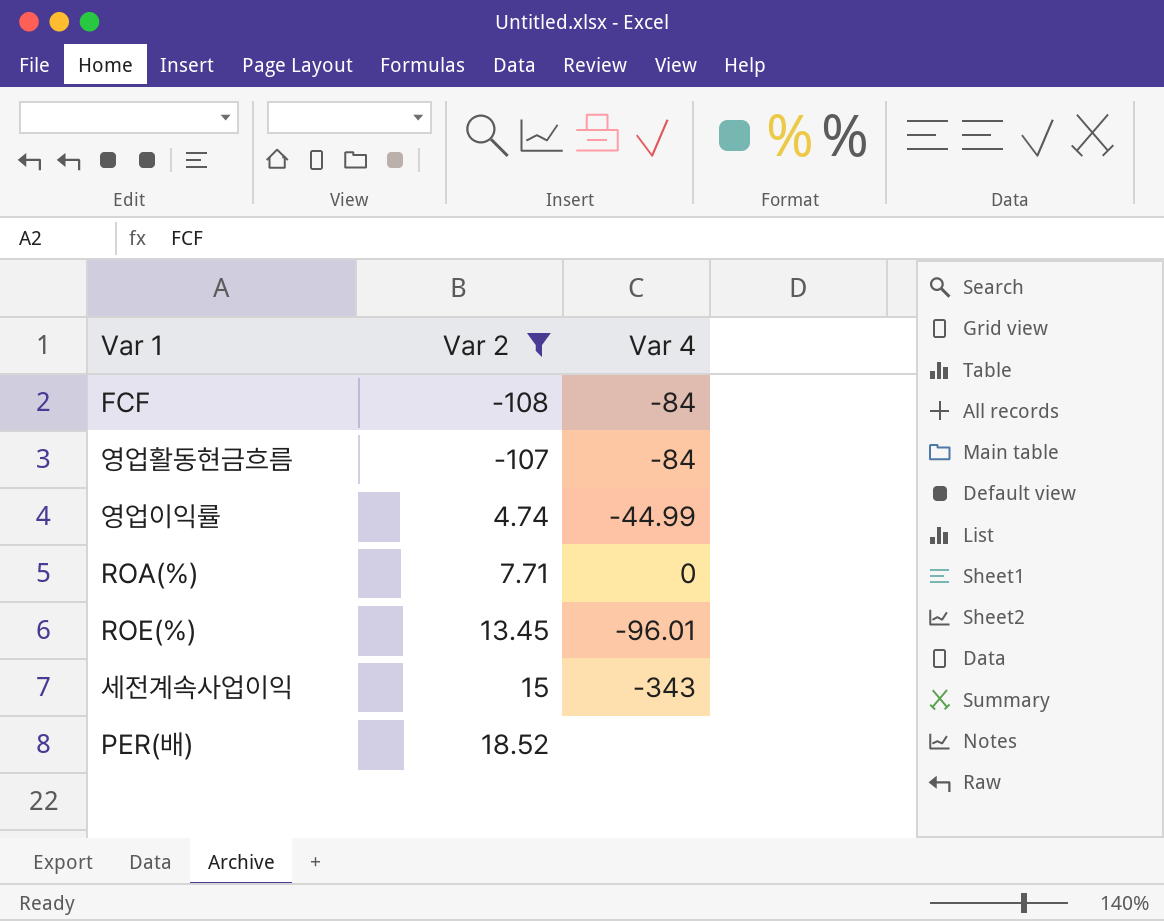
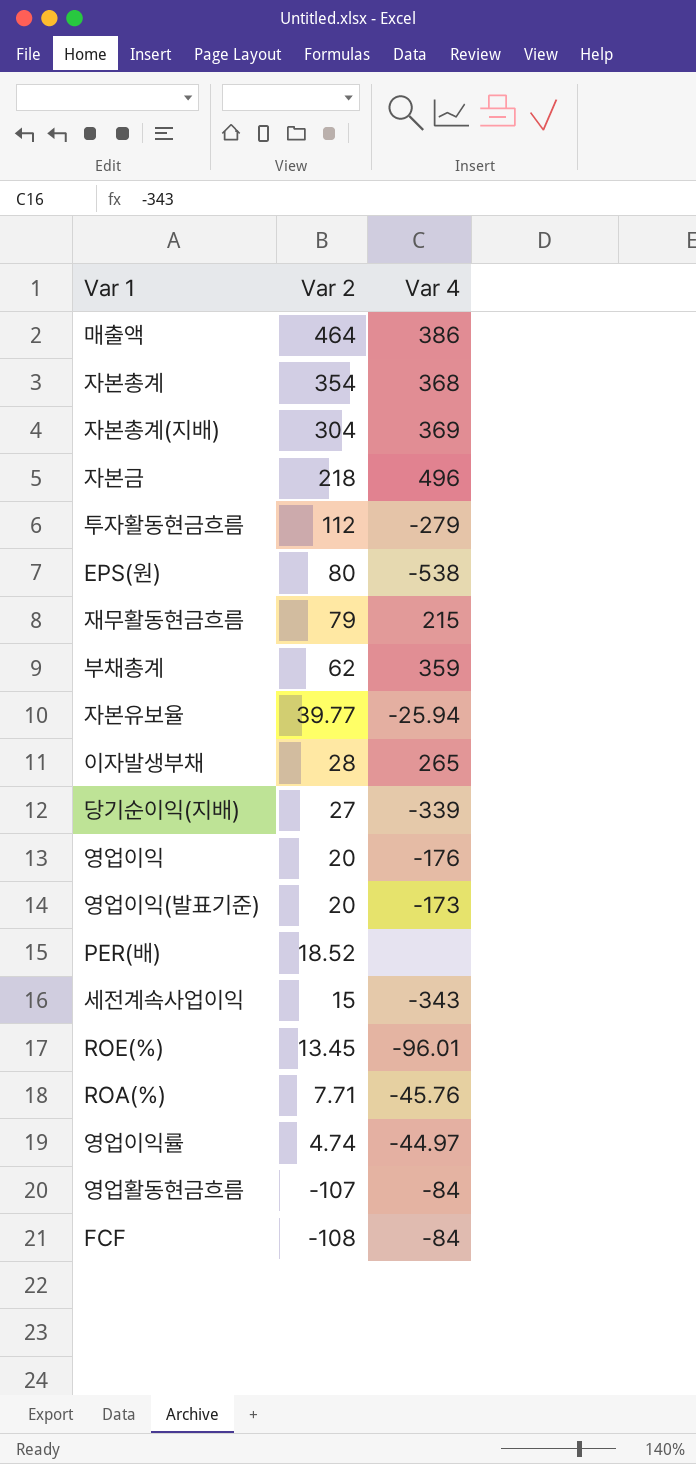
filter: Var 2 <= 18.52 -> none
row order: Var 2 ascending -> Var 2 descending
ROA(%) | Var 4: 0 -> -45.76
영업이익률 | Var 4: -44.99 -> -44.97

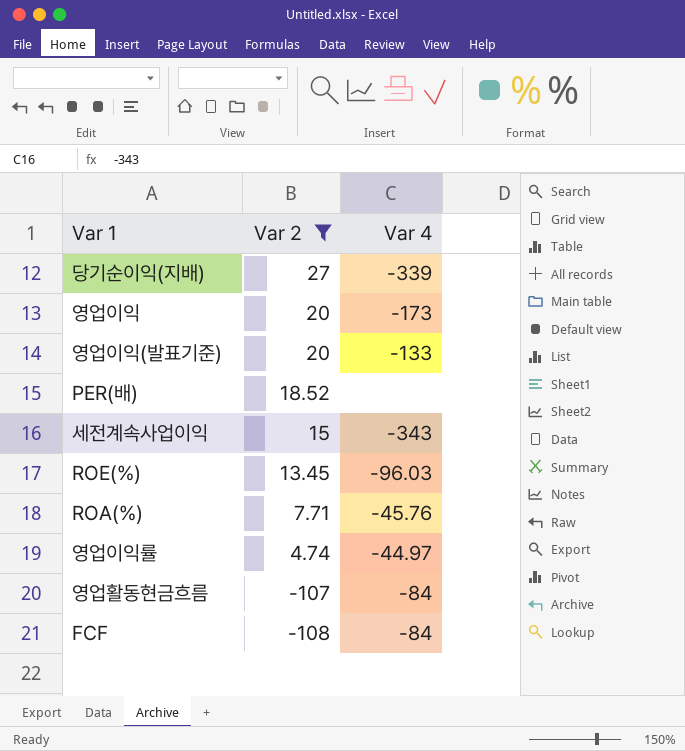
filter: none -> Var 2 <= 27
영업이익 | Var 4: -176 -> -173
영업이익(발표기준) | Var 4: -173 -> -133
ROE(%) | Var 4: -96.01 -> -96.03

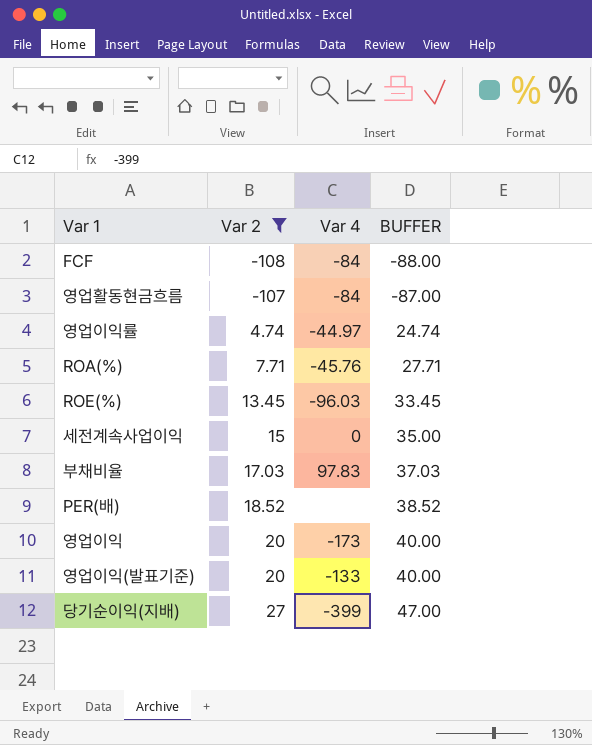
row order: Var 2 descending -> Var 2 ascending
column BUFFER | formula: none -> [Var 2] + 20
세전계속사업이익 | Var 4: -343 -> 0
row 부채비율: none -> 17.03 | 97.83 | 37.03
당기순이익(지배) | Var 4: -339 -> -399

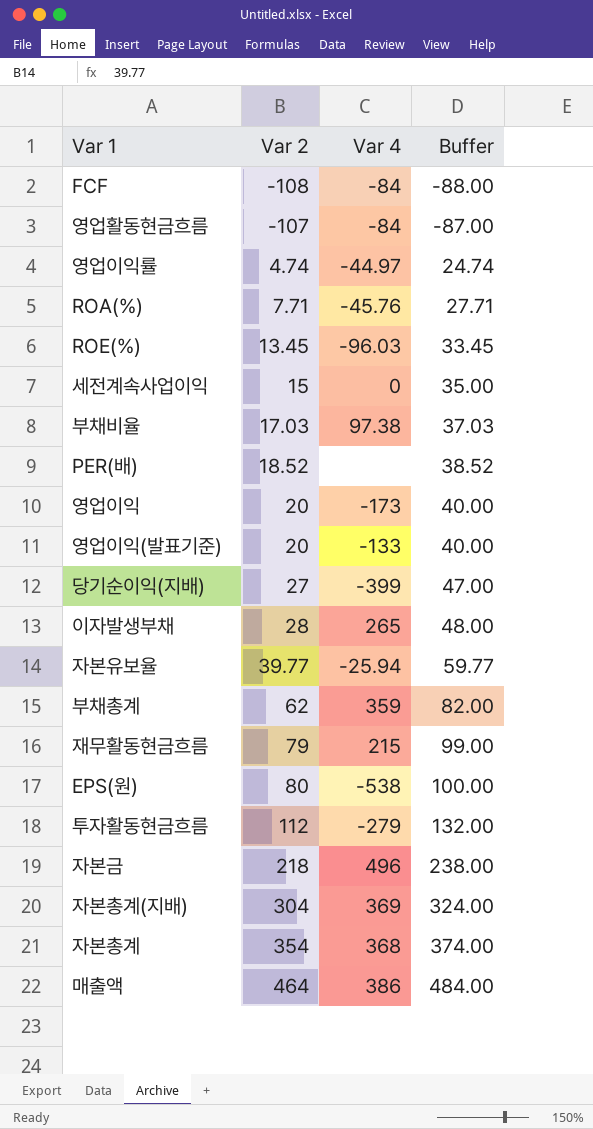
filter: Var 2 <= 27 -> none
column name: BUFFER -> Buffer
부채비율 | Var 4: 97.83 -> 97.38

